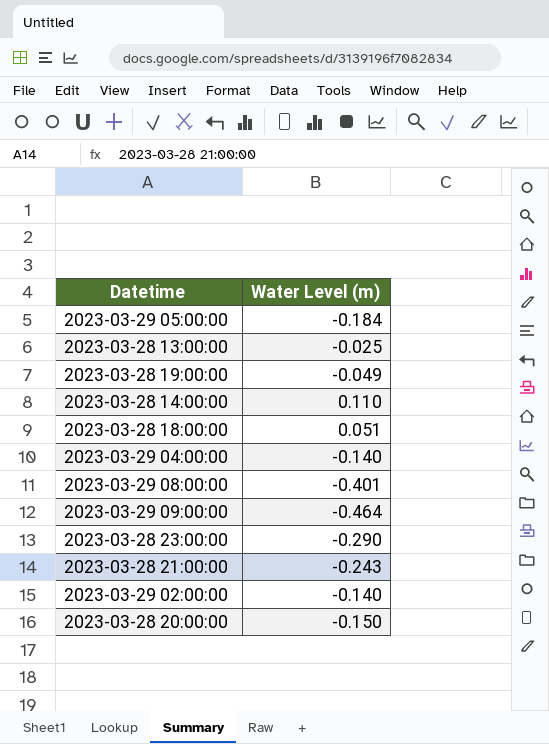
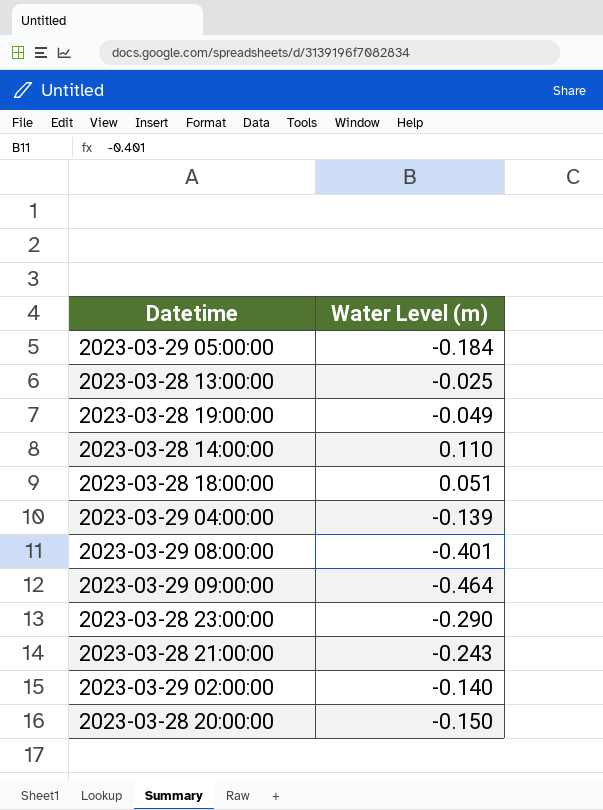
2023-03-29 04:00:00 | Water Level (m): -0.140 -> -0.139

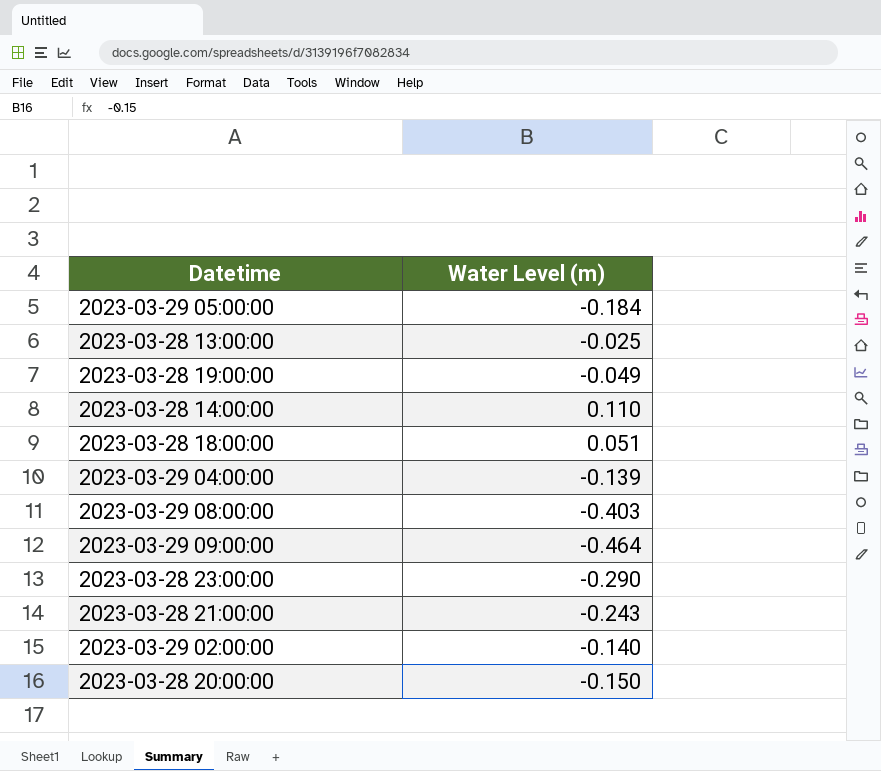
2023-03-29 08:00:00 | Water Level (m): -0.401 -> -0.403

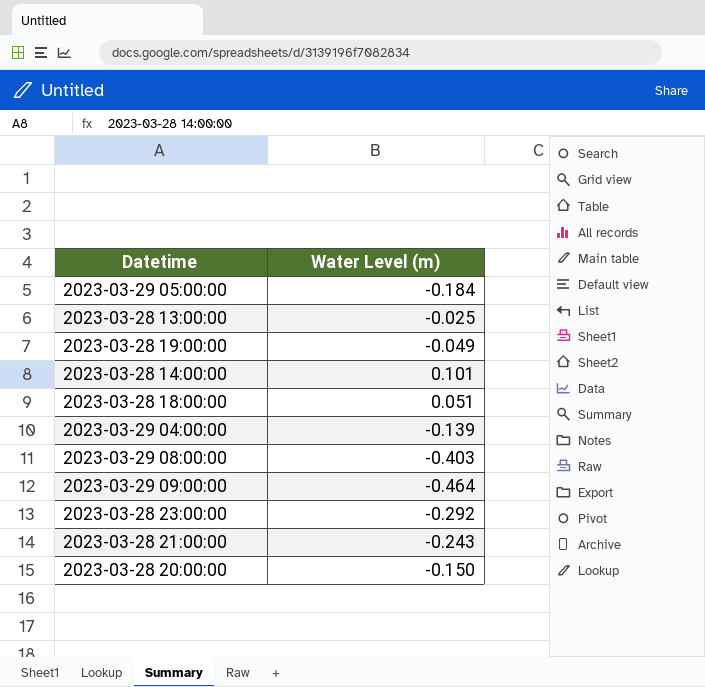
row 2023-03-29 02:00:00: -0.140 -> none
2023-03-28 14:00:00 | Water Level (m): 0.110 -> 0.101
2023-03-28 23:00:00 | Water Level (m): -0.290 -> -0.292

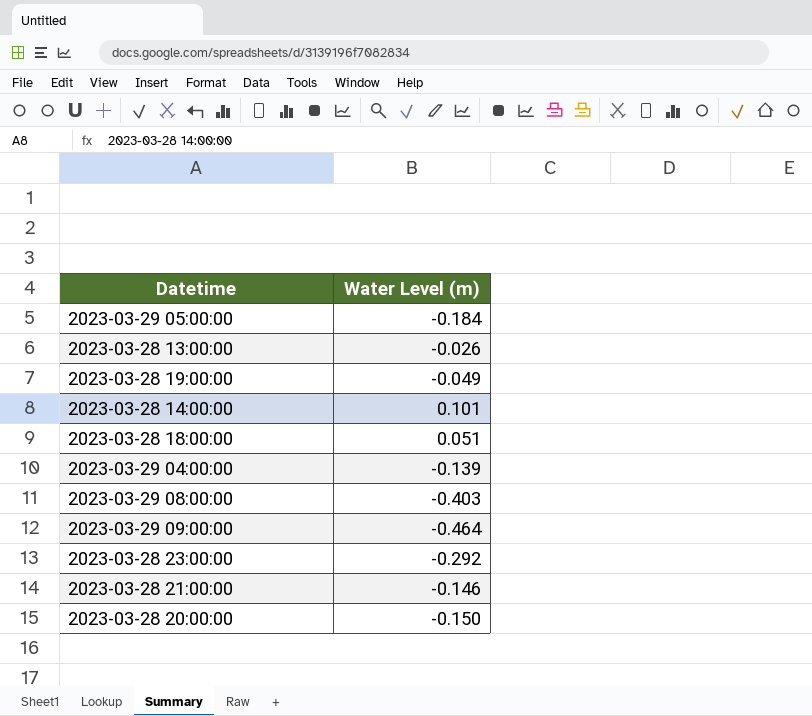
2023-03-28 13:00:00 | Water Level (m): -0.025 -> -0.026
2023-03-28 21:00:00 | Water Level (m): -0.243 -> -0.146

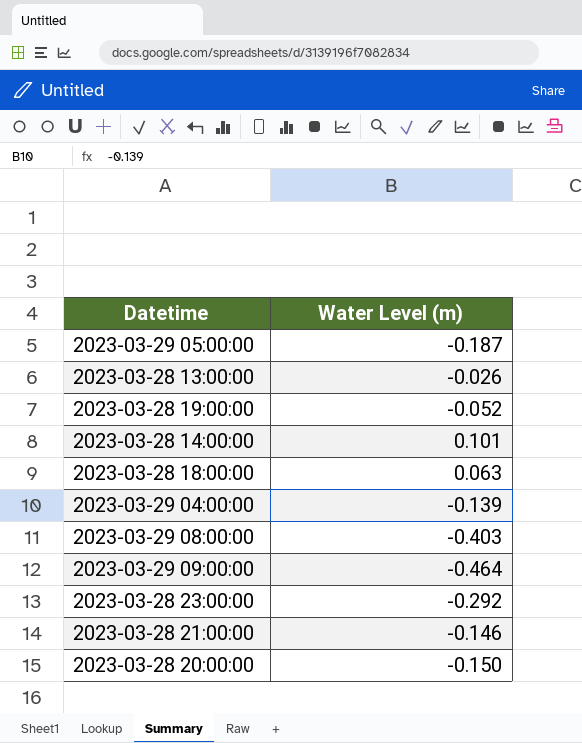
2023-03-29 05:00:00 | Water Level (m): -0.184 -> -0.187
2023-03-28 19:00:00 | Water Level (m): -0.049 -> -0.052
2023-03-28 18:00:00 | Water Level (m): 0.051 -> 0.063

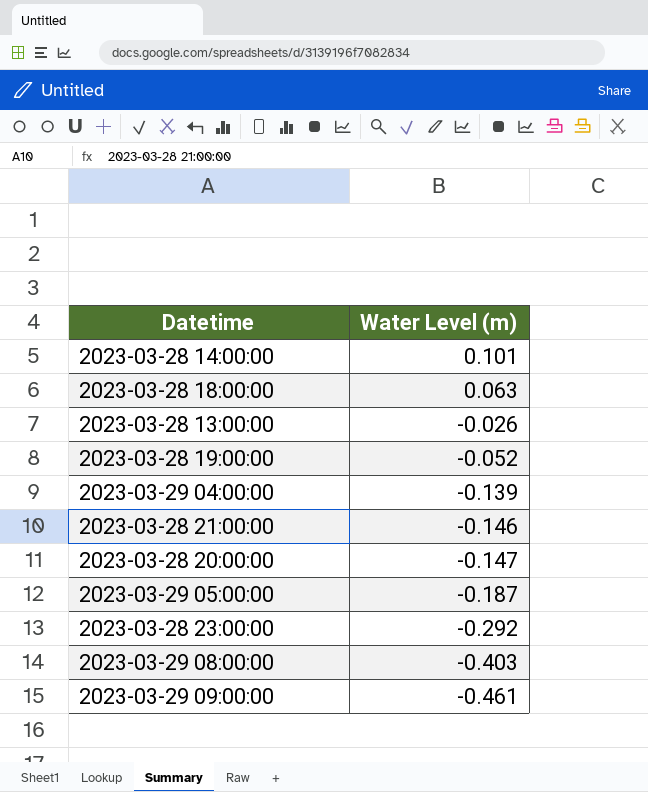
row order: none -> Water Level (m) descending
2023-03-28 20:00:00 | Water Level (m): -0.150 -> -0.147
2023-03-29 09:00:00 | Water Level (m): -0.464 -> -0.461

